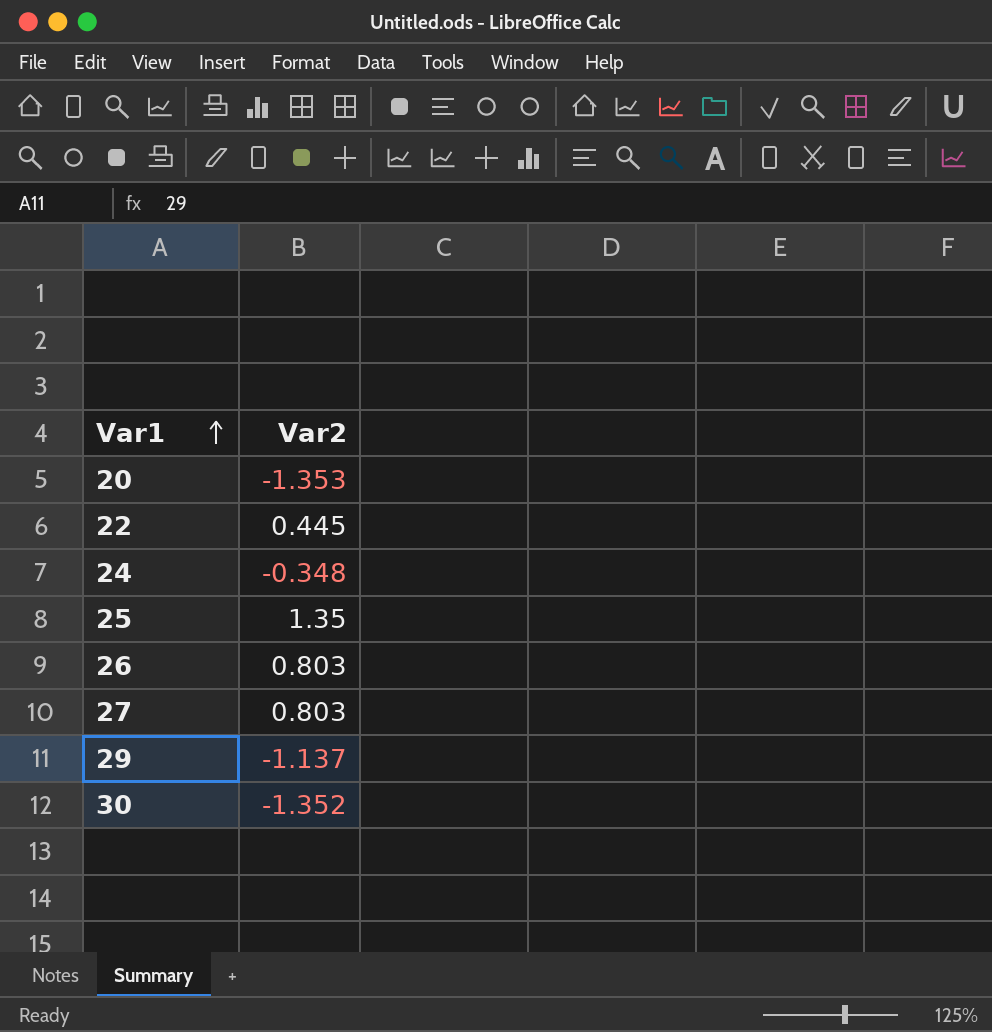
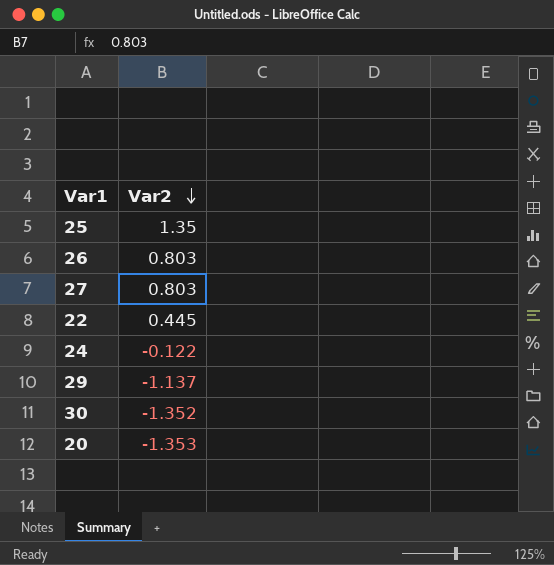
row order: Var1 ascending -> Var2 descending
24 | Var2: -0.348 -> -0.122

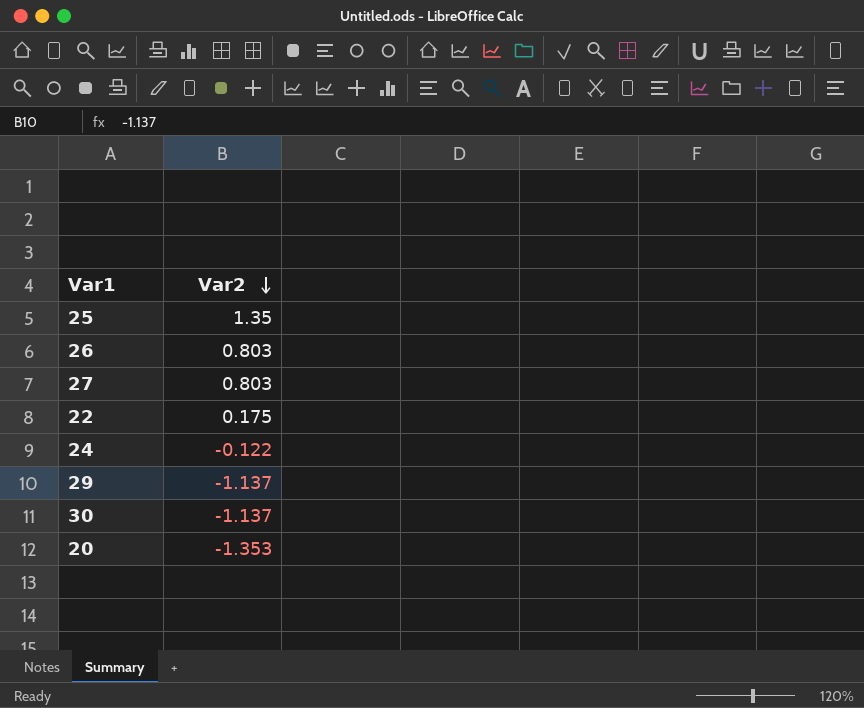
22 | Var2: 0.445 -> 0.175
30 | Var2: -1.352 -> -1.137

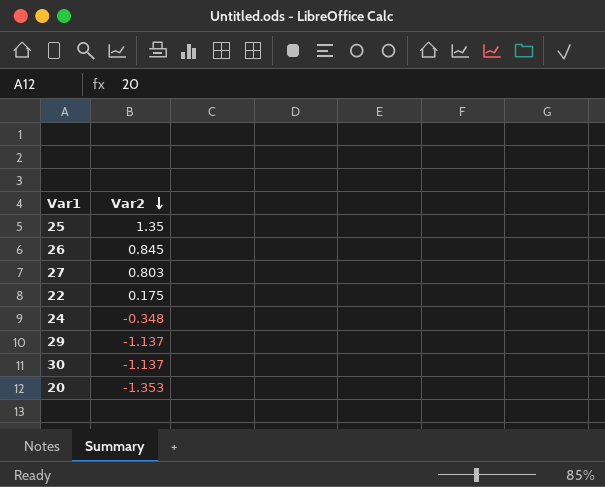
26 | Var2: 0.803 -> 0.845
24 | Var2: -0.122 -> -0.348

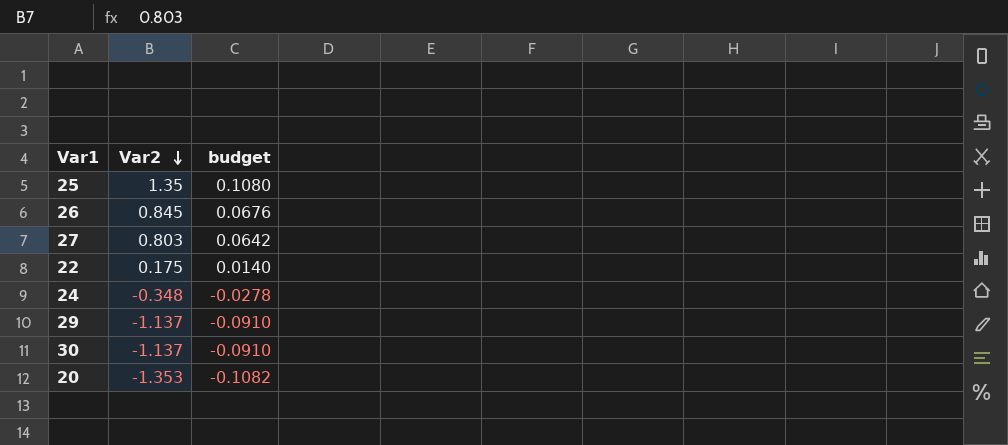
column budget | formula: none -> [Var2] * 0.08

